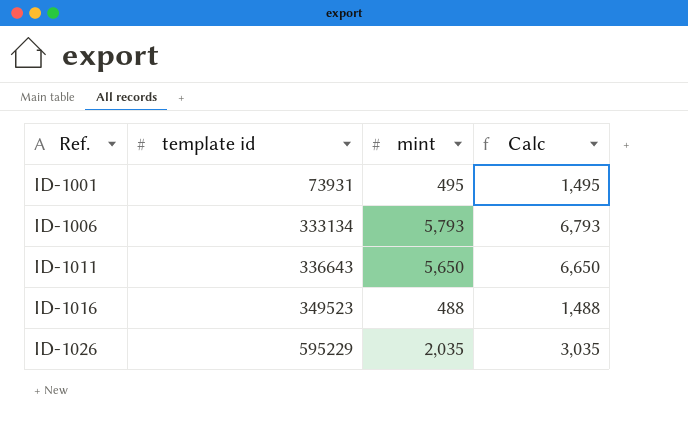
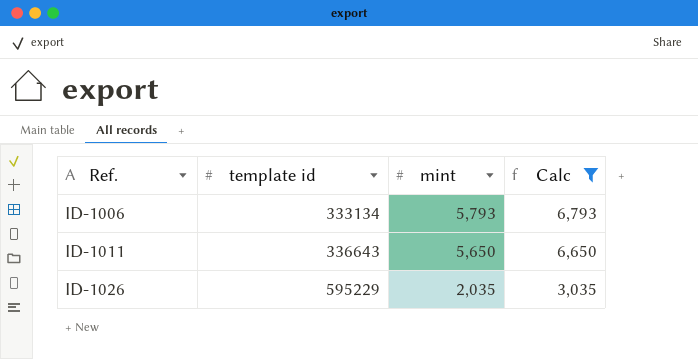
filter: none -> Calc >= 3,035

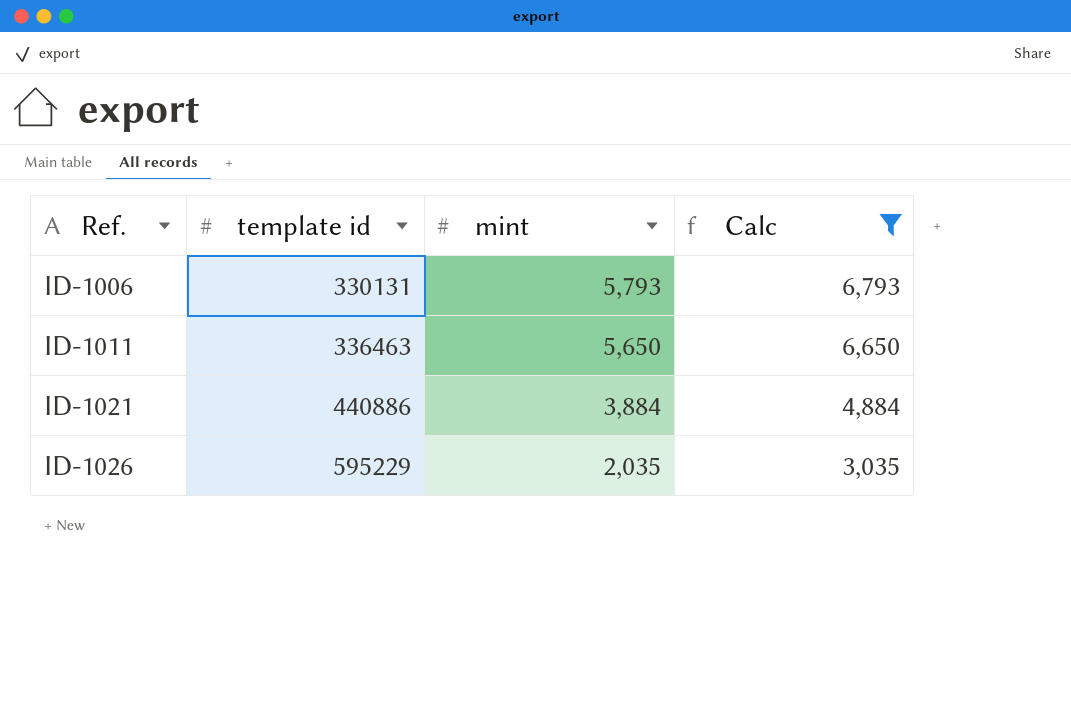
ID-1006 | template id: 333134 -> 330131
ID-1011 | template id: 336643 -> 336463
row ID-1021: none -> 440886 | 3,884 | 4,884

